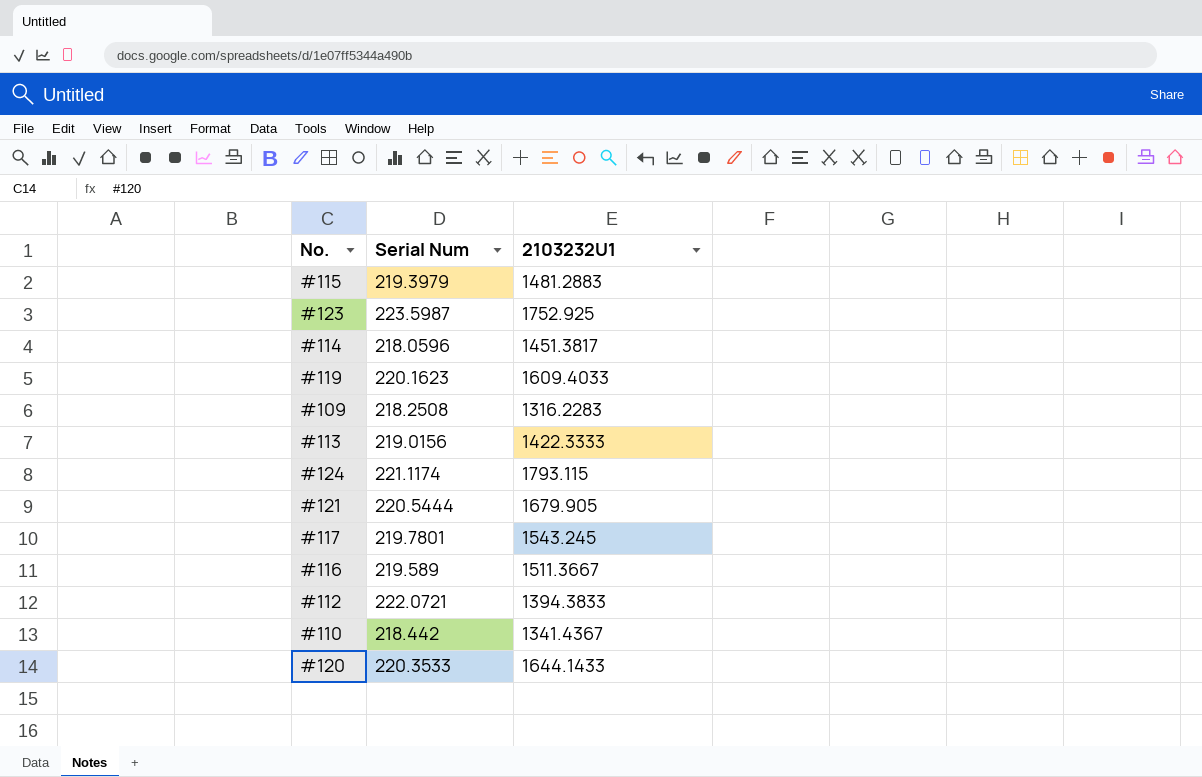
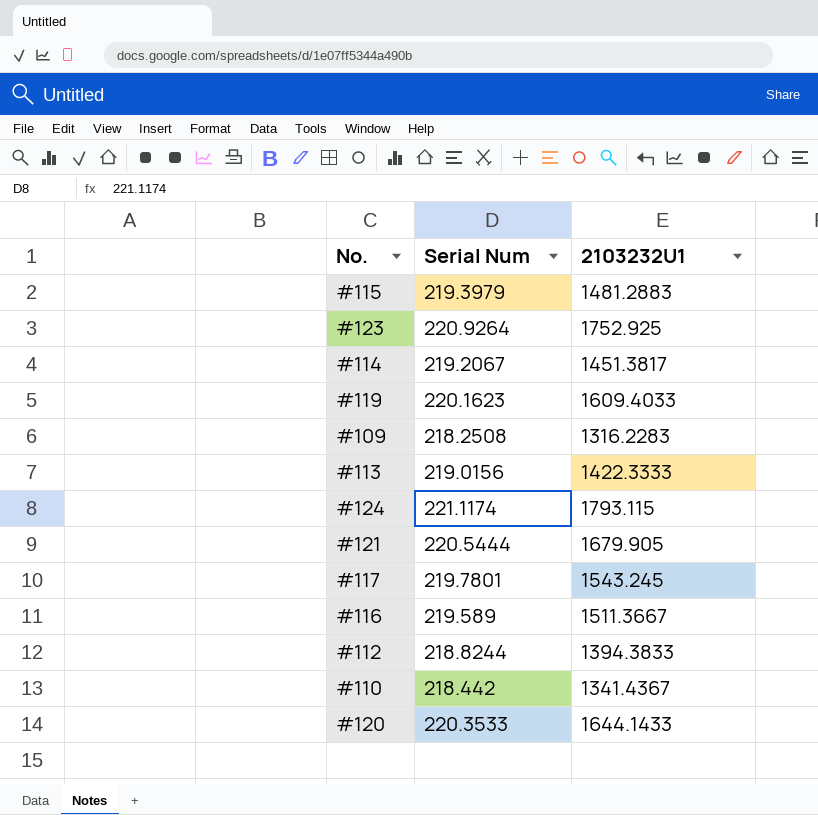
#123 | Serial Num: 223.5987 -> 220.9264
#114 | Serial Num: 218.0596 -> 219.2067
#112 | Serial Num: 222.0721 -> 218.8244

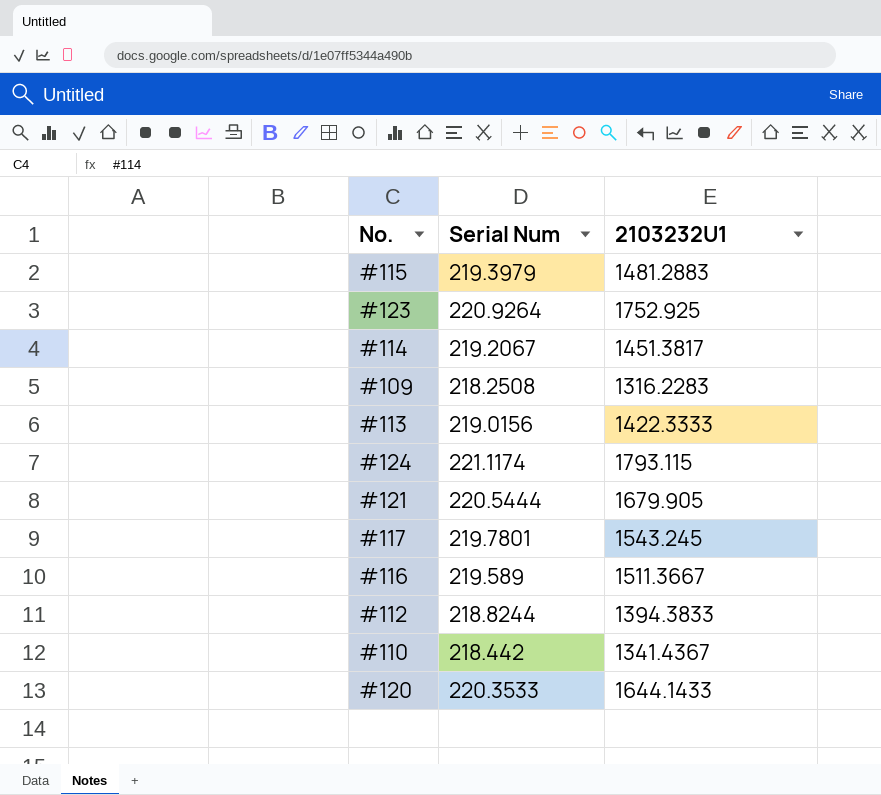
row #119: 220.1623 | 1609.4033 -> none

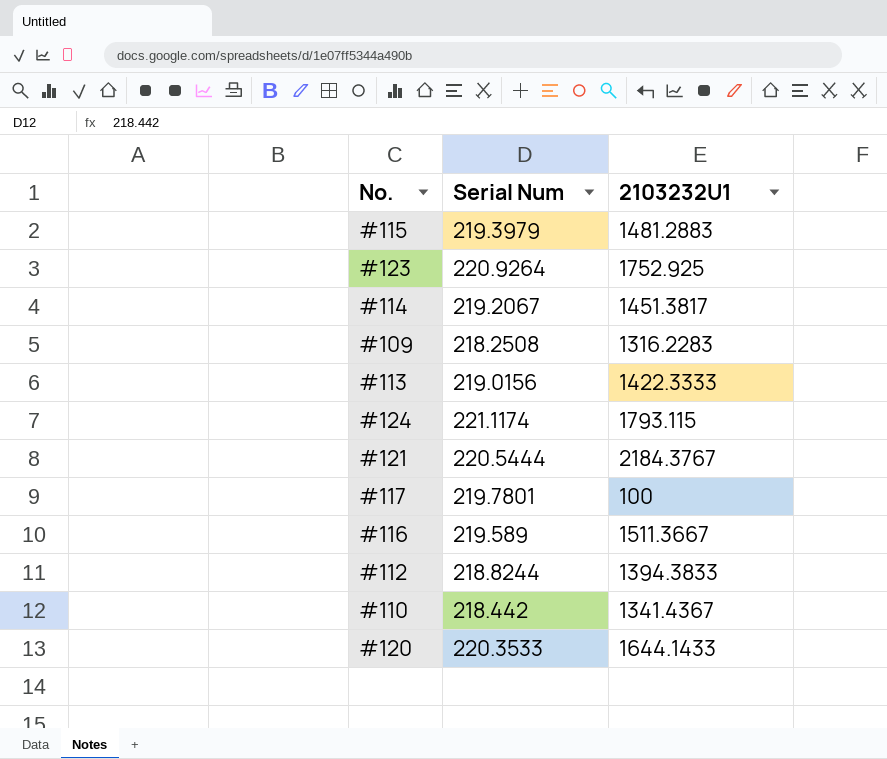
#121 | 2103232U1: 1679.905 -> 2184.3767
#117 | 2103232U1: 1543.245 -> 100

